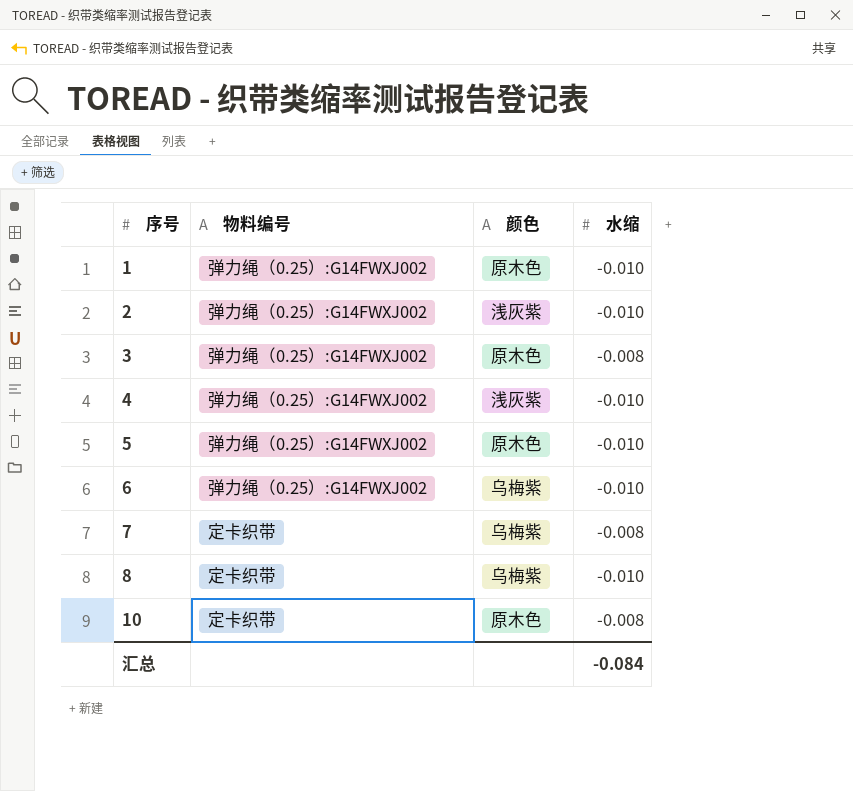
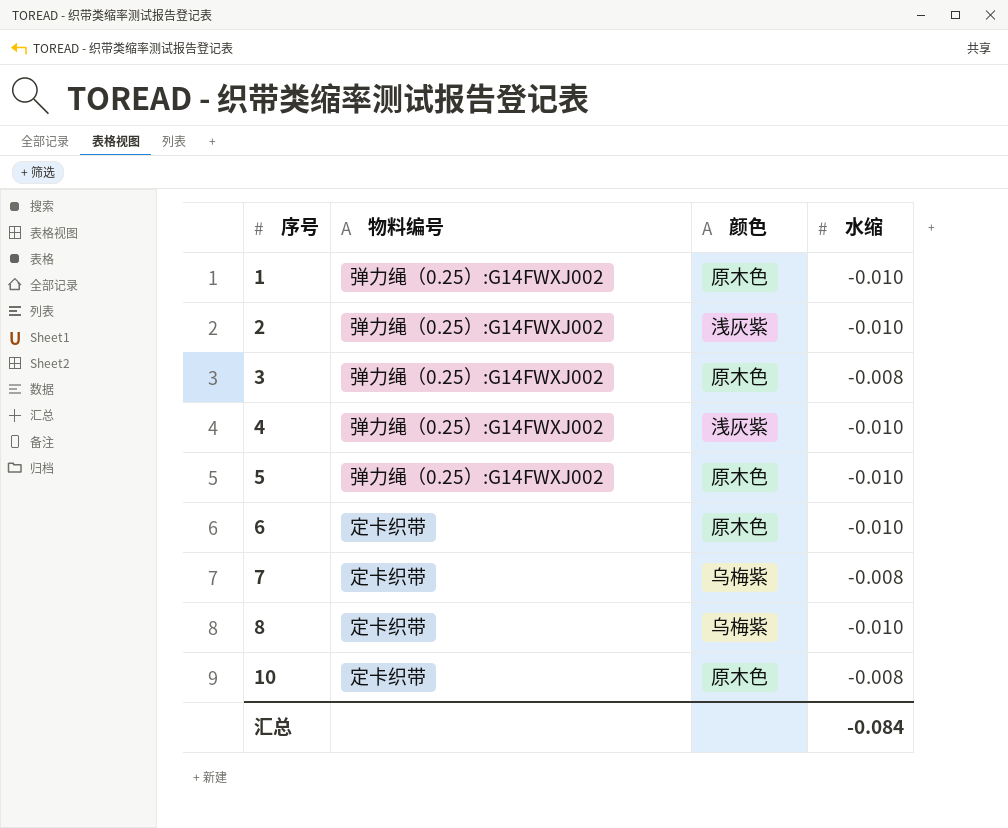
6 | 物料编号: 弹力绳（0.25）:G14FWXJ002 -> 定卡织带
6 | 颜色: 乌梅紫 -> 原木色

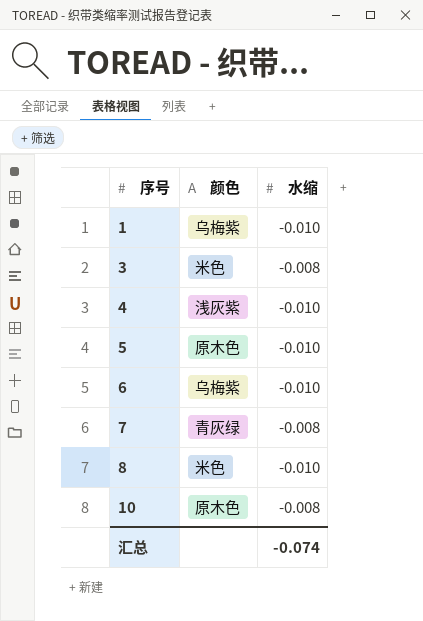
column 物料编号 | position: 2 -> none
row 2: 弹力绳（0.25）:G14FWXJ002 | 浅灰紫 | -0.010 -> none
1 | 颜色: 原木色 -> 乌梅紫
3 | 颜色: 原木色 -> 米色
6 | 颜色: 原木色 -> 乌梅紫
7 | 颜色: 乌梅紫 -> 青灰绿
8 | 颜色: 乌梅紫 -> 米色
汇总 | 水缩: -0.084 -> -0.074

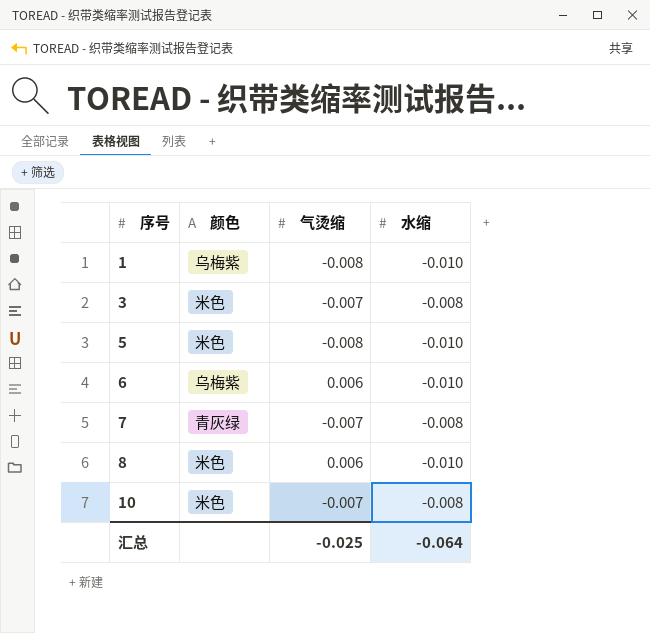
column 气烫缩 | position: none -> 3
row 4: 浅灰紫 | -0.010 -> none
5 | 颜色: 原木色 -> 米色
10 | 颜色: 原木色 -> 米色
汇总 | 水缩: -0.074 -> -0.064

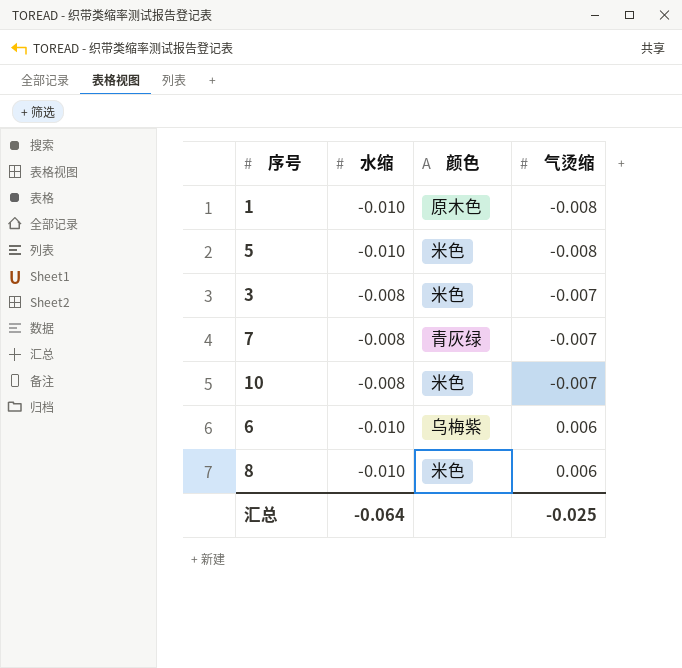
row order: 序号 ascending -> 气烫缩 ascending
column 水缩 | position: 4 -> 2
1 | 颜色: 乌梅紫 -> 原木色

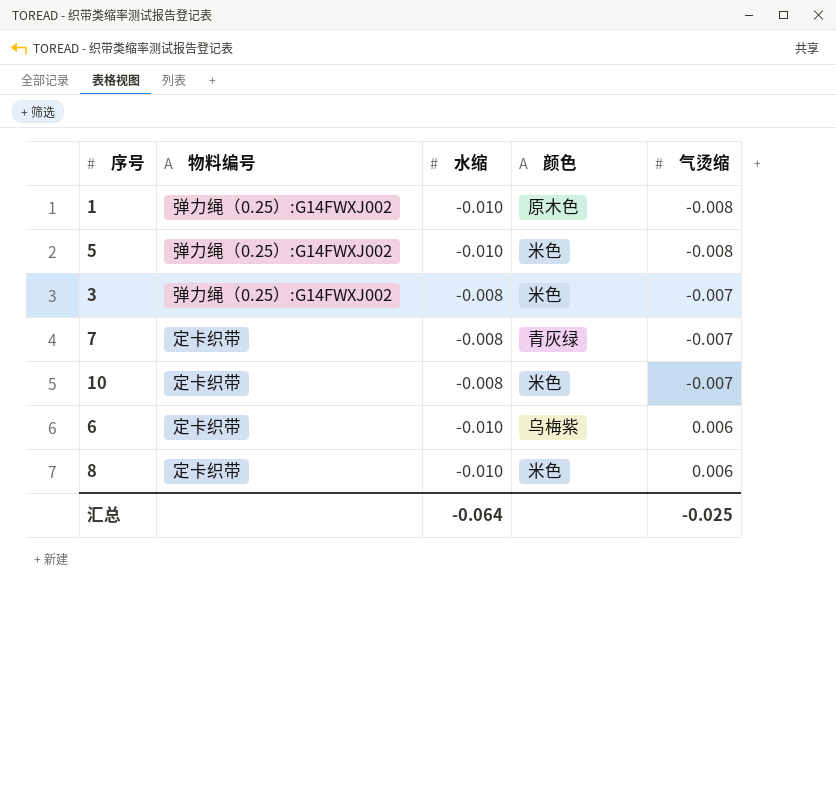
column 物料编号 | position: none -> 2

